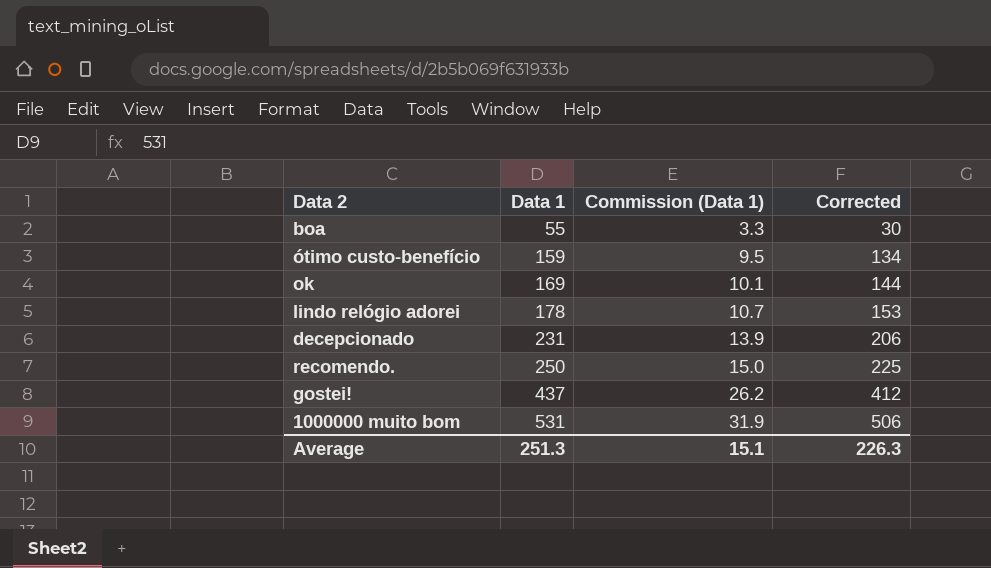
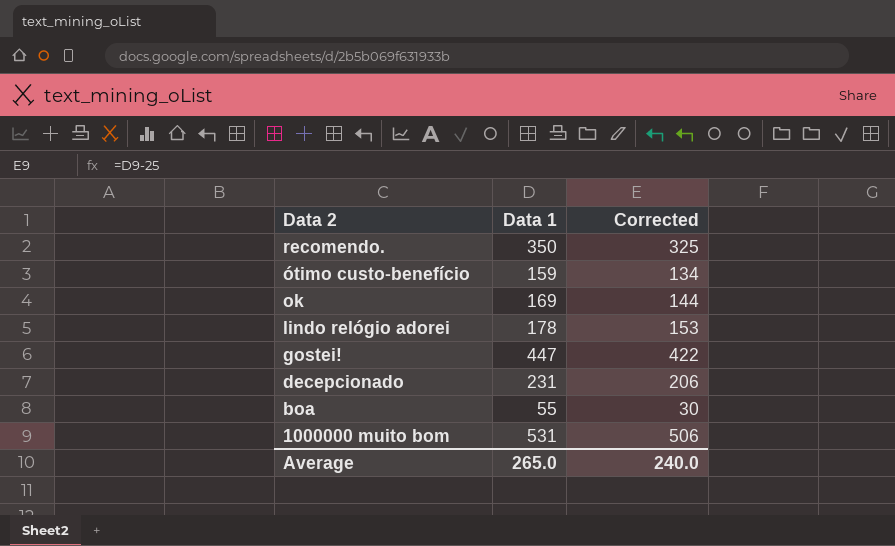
row order: Data 1 ascending -> Data 2 descending
column Commission (Data 1) | formula: [Data 1] * 0.06 -> none
recomendo. | Data 1: 250 -> 350
recomendo. | Corrected: 225 -> 325
gostei! | Data 1: 437 -> 447
gostei! | Corrected: 412 -> 422
Average | Data 1: 251.3 -> 265.0
Average | Corrected: 226.3 -> 240.0

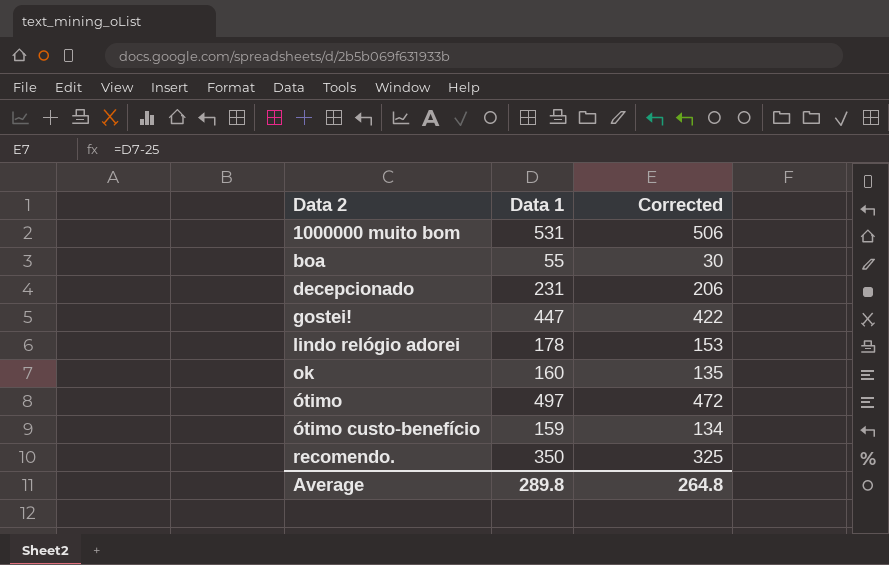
row order: Data 2 descending -> Data 2 ascending
ok | Data 1: 169 -> 160
ok | Corrected: 144 -> 135
row ótimo: none -> 497 | 472
Average | Data 1: 265.0 -> 289.8
Average | Corrected: 240.0 -> 264.8

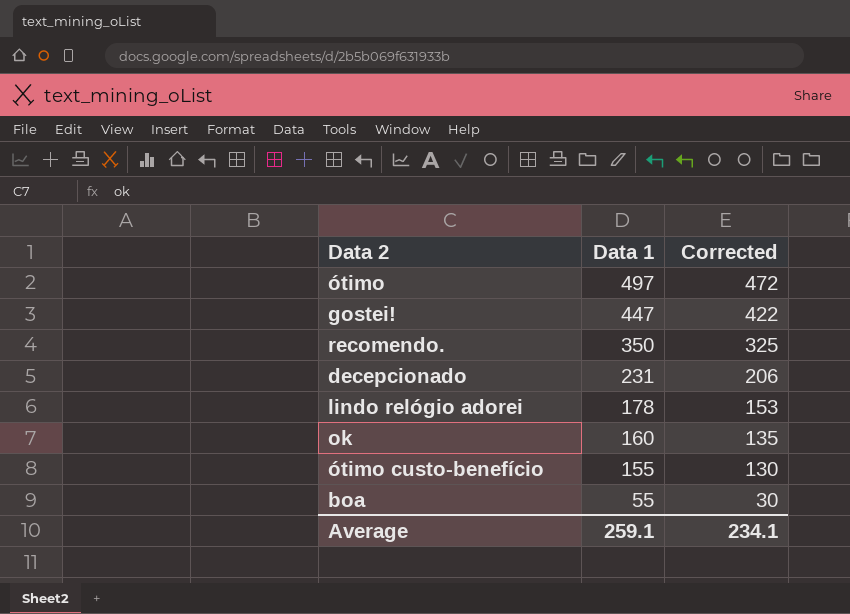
row order: Data 2 ascending -> Data 1 descending
row 1000000 muito bom: 531 | 506 -> none
ótimo custo-benefício | Data 1: 159 -> 155
ótimo custo-benefício | Corrected: 134 -> 130
Average | Data 1: 289.8 -> 259.1
Average | Corrected: 264.8 -> 234.1

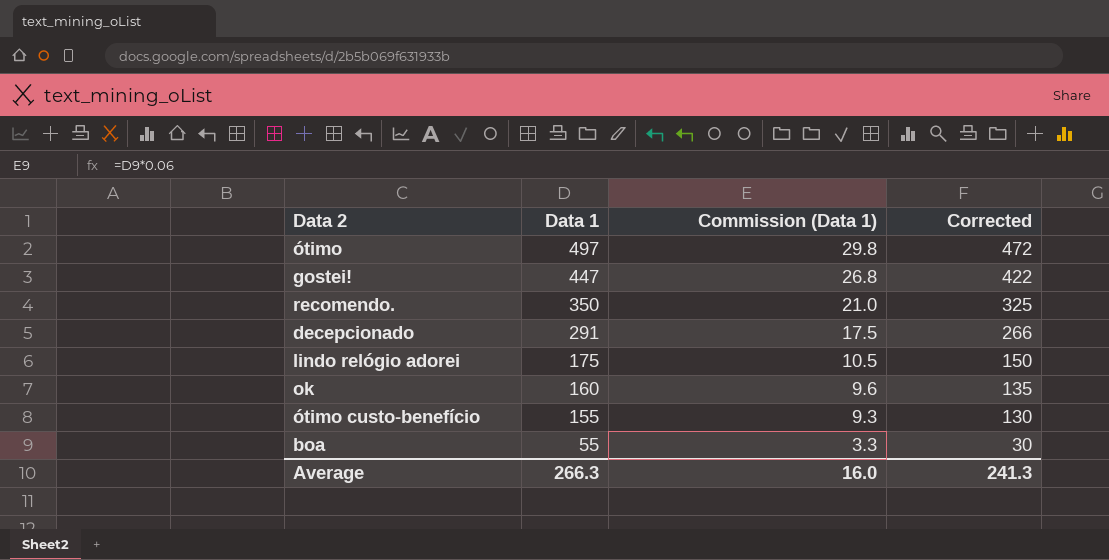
column Commission (Data 1) | formula: none -> [Data 1] * 0.06
decepcionado | Data 1: 231 -> 291
decepcionado | Corrected: 206 -> 266
lindo relógio adorei | Data 1: 178 -> 175
lindo relógio adorei | Corrected: 153 -> 150
Average | Data 1: 259.1 -> 266.3
Average | Corrected: 234.1 -> 241.3

